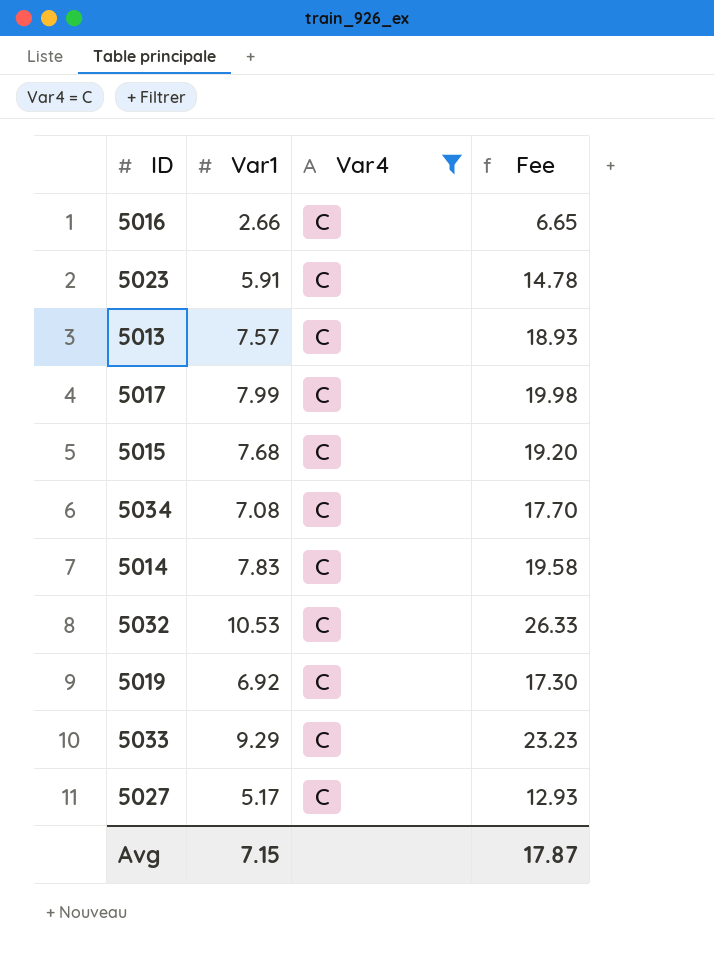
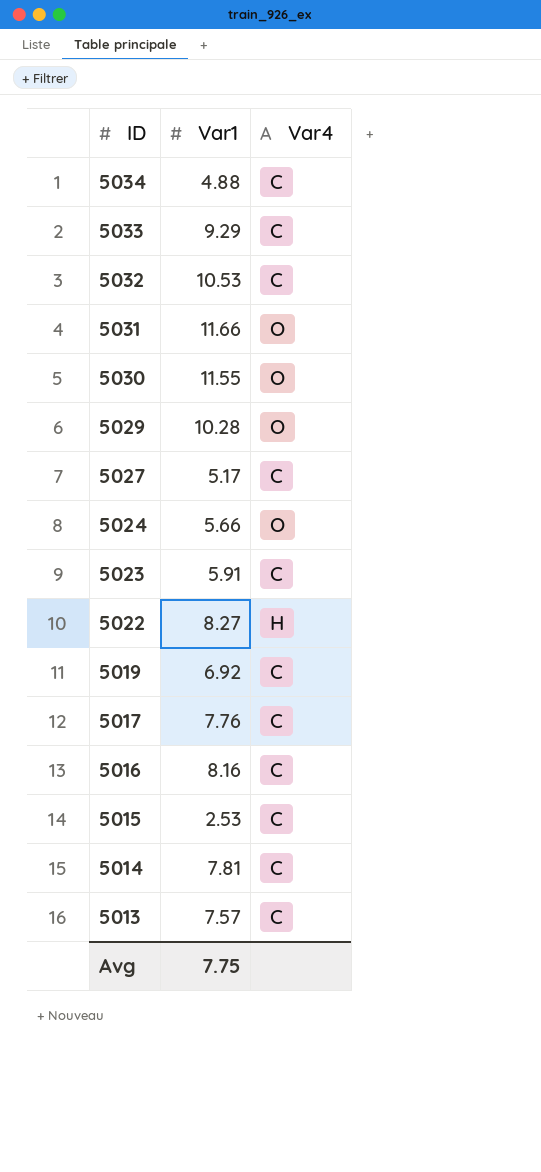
filter: Var4 = C -> none
row order: none -> ID descending
column Fee | formula: [Var1] * 2.5 -> none
5034 | Var1: 7.08 -> 4.88
5017 | Var1: 7.99 -> 7.76
5016 | Var1: 2.66 -> 8.16
5015 | Var1: 7.68 -> 2.53
5014 | Var1: 7.83 -> 7.81
Avg | Var1: 7.15 -> 7.75

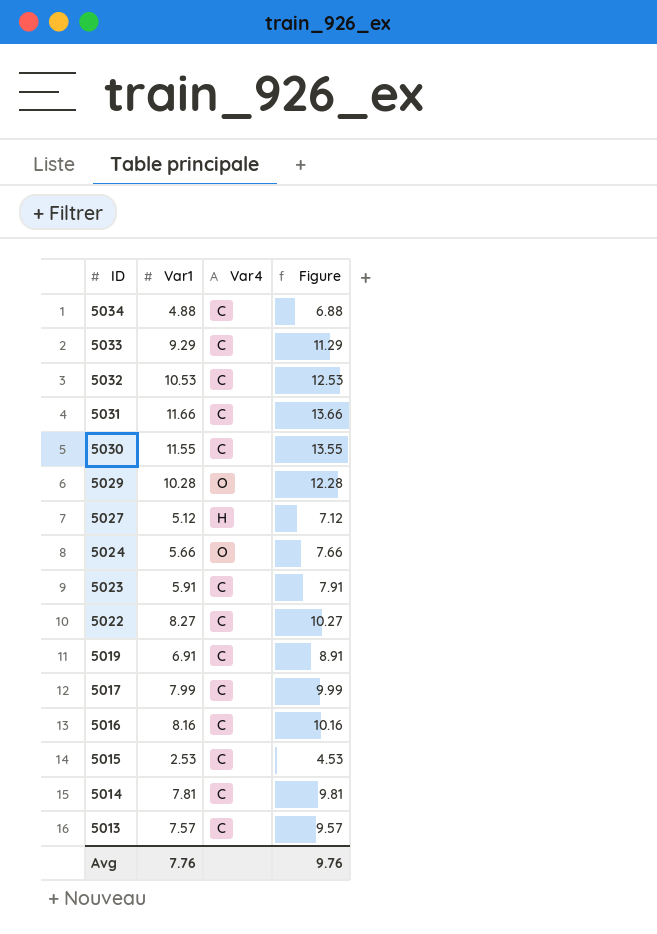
column Figure | formula: none -> [Var1] + 2
5031 | Var4: O -> C
5030 | Var4: O -> C
5027 | Var1: 5.17 -> 5.12
5027 | Var4: C -> H
5022 | Var4: H -> C
5019 | Var1: 6.92 -> 6.91
5017 | Var1: 7.76 -> 7.99
Avg | Var1: 7.75 -> 7.76

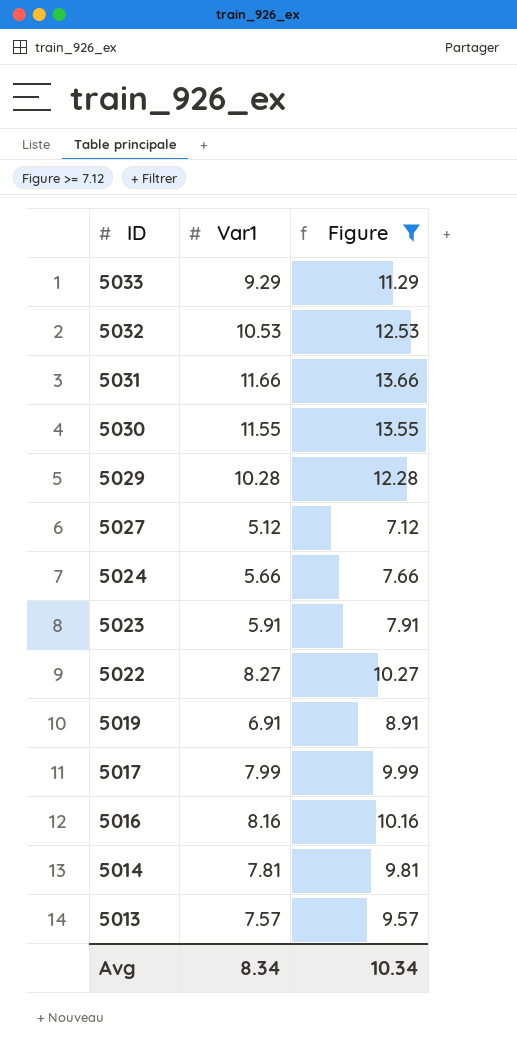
filter: none -> Figure >= 7.12
column Var4 | position: 3 -> none
Avg | Var1: 7.76 -> 8.34
Avg | Figure: 9.76 -> 10.34

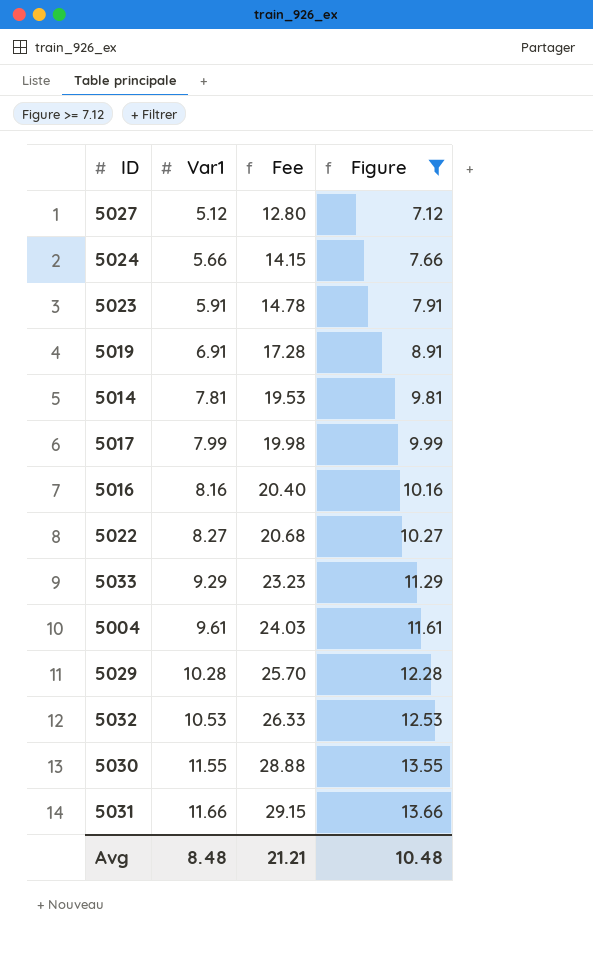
row order: ID descending -> Var1 ascending
column Fee | formula: none -> [Var1] * 2.5
row 5013: 7.57 | 9.57 -> none
row 5004: none -> 9.61 | 24.03 | 11.61
Avg | Var1: 8.34 -> 8.48
Avg | Figure: 10.34 -> 10.48

